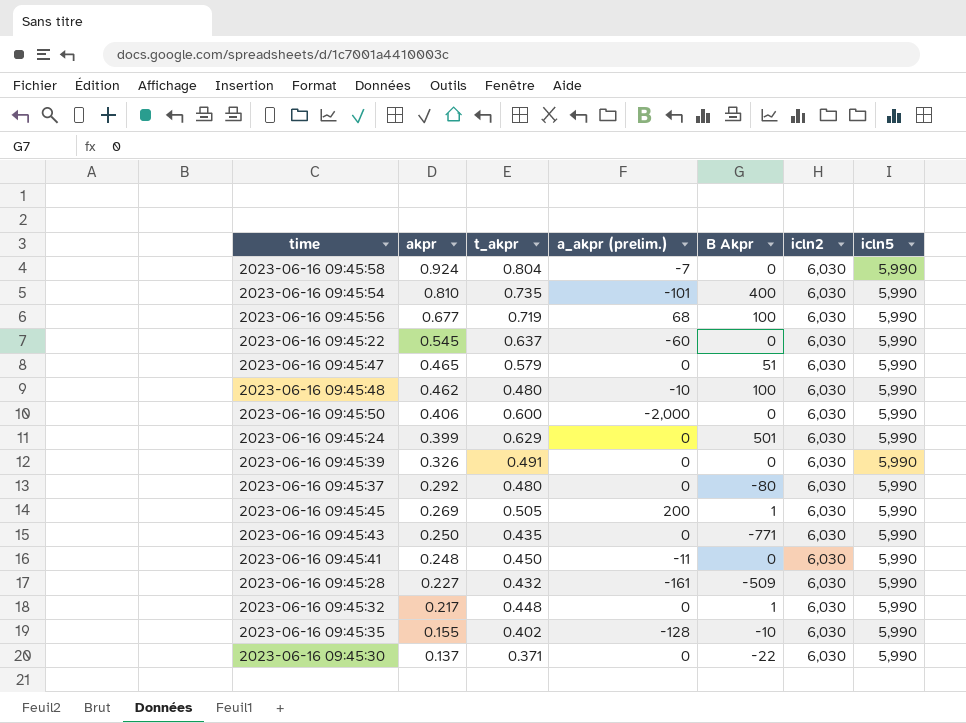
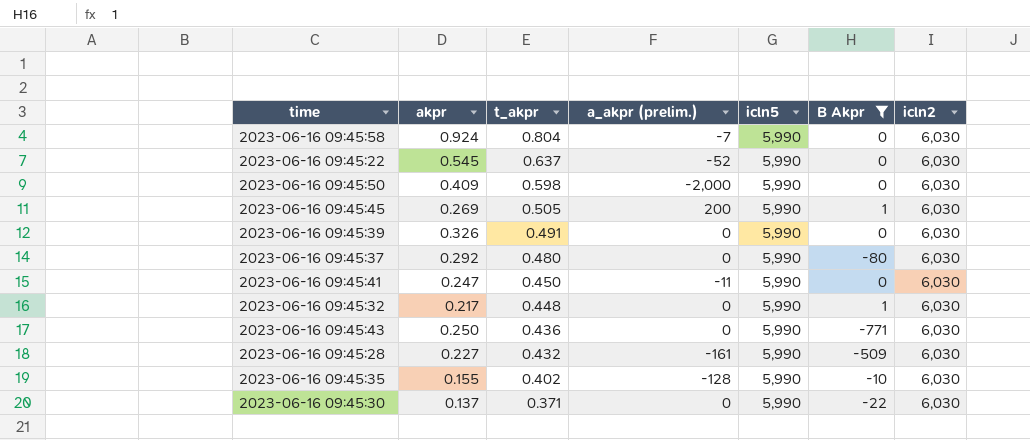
filter: none -> B Akpr <= 1
row order: akpr descending -> t_akpr descending
column icln5 | position: 7 -> 5
2023-06-16 09:45:22 | a_akpr (prelim.): -60 -> -52
2023-06-16 09:45:50 | akpr: 0.406 -> 0.409
2023-06-16 09:45:50 | t_akpr: 0.600 -> 0.598
2023-06-16 09:45:41 | akpr: 0.248 -> 0.247
2023-06-16 09:45:43 | t_akpr: 0.435 -> 0.436

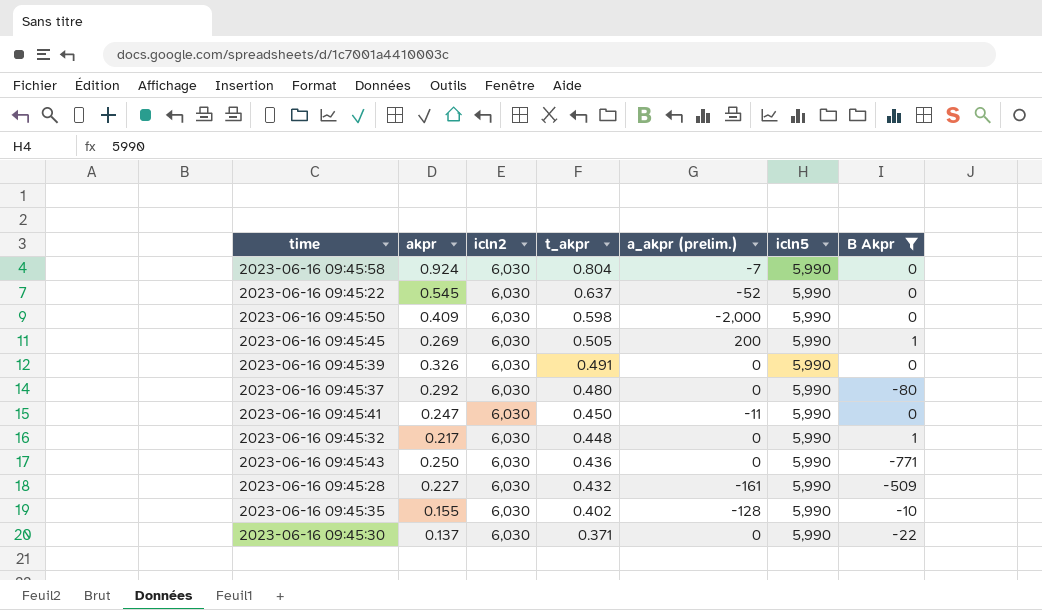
column icln2 | position: 7 -> 3

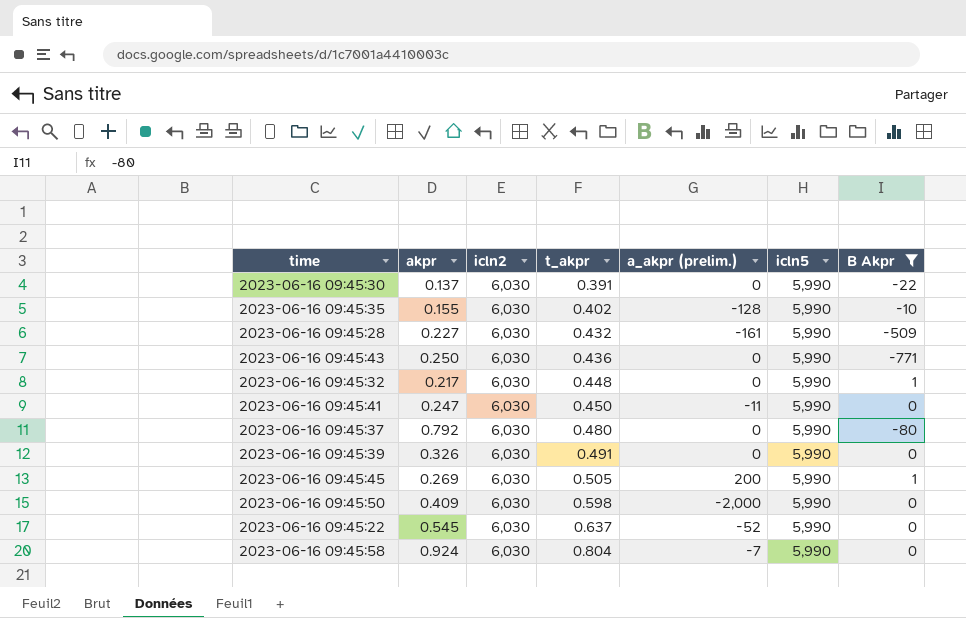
row order: t_akpr descending -> t_akpr ascending
2023-06-16 09:45:30 | t_akpr: 0.371 -> 0.391
2023-06-16 09:45:37 | akpr: 0.292 -> 0.792

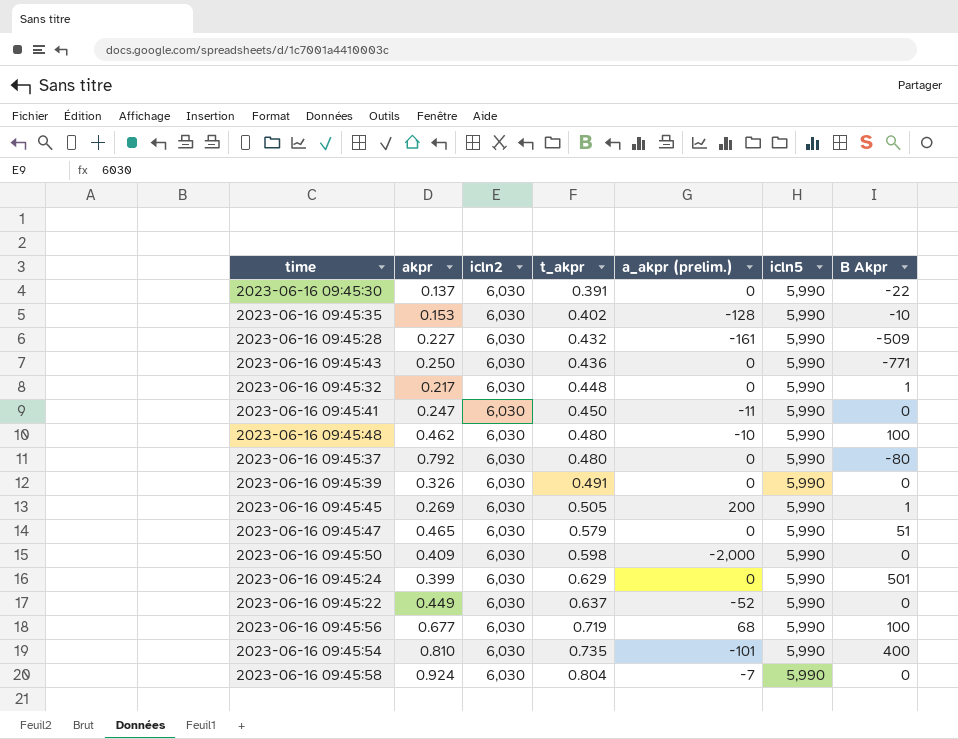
filter: B Akpr <= 1 -> none
2023-06-16 09:45:35 | akpr: 0.155 -> 0.153
2023-06-16 09:45:22 | akpr: 0.545 -> 0.449

